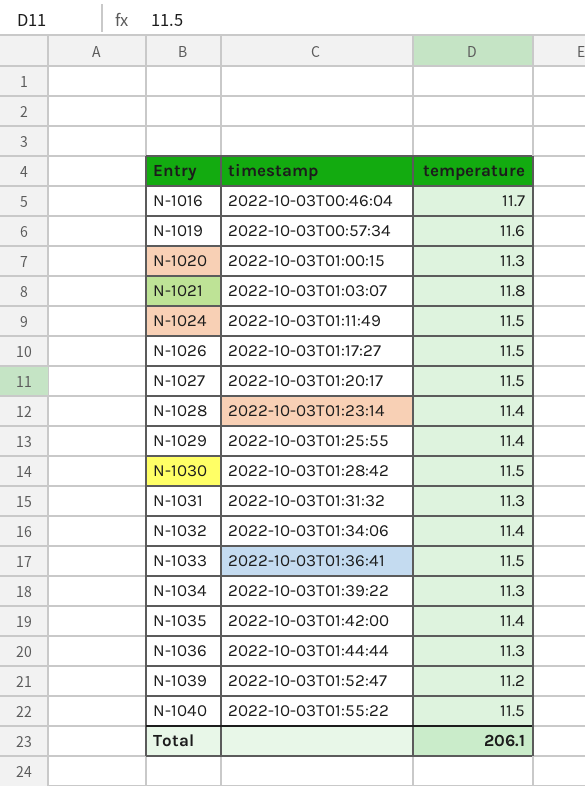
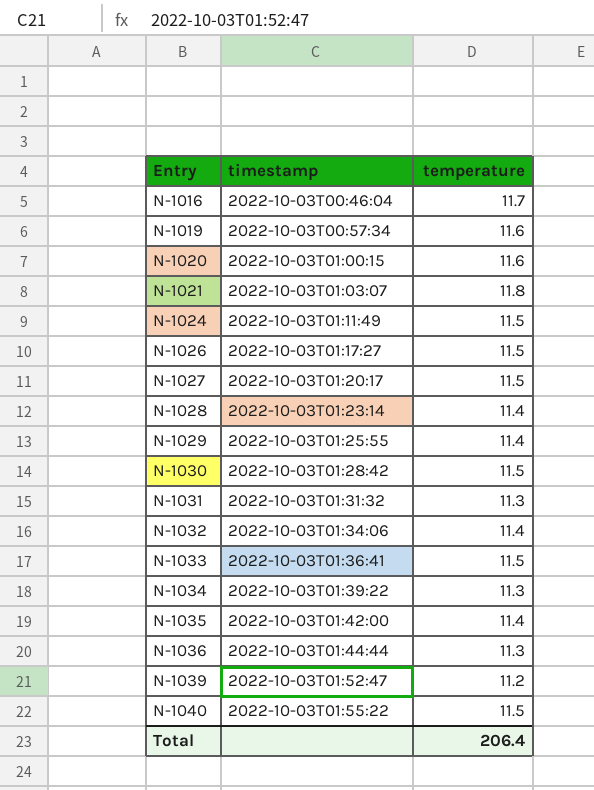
N-1020 | temperature: 11.3 -> 11.6
Total | temperature: 206.1 -> 206.4

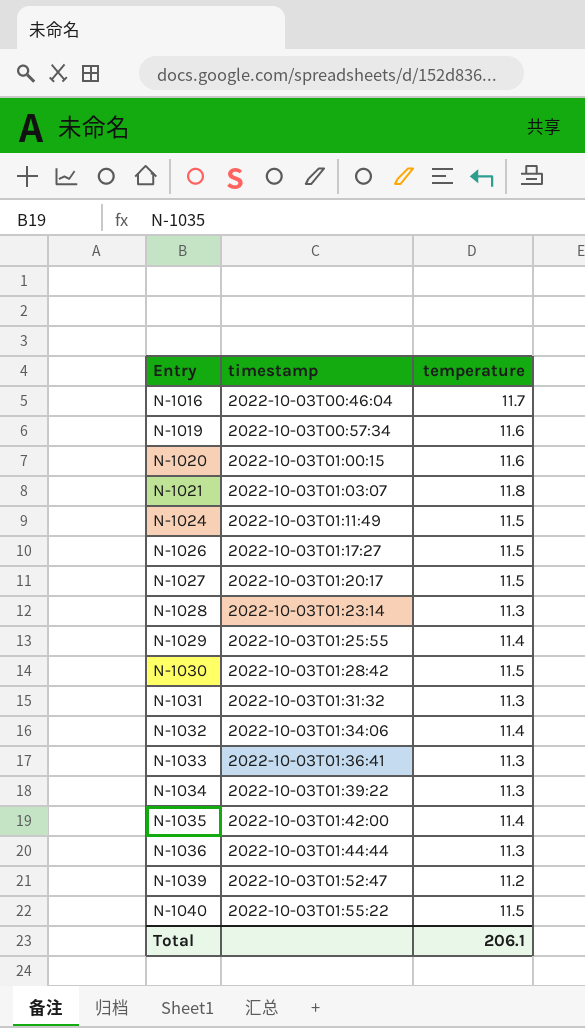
N-1028 | temperature: 11.4 -> 11.3
N-1033 | temperature: 11.5 -> 11.3
Total | temperature: 206.4 -> 206.1

